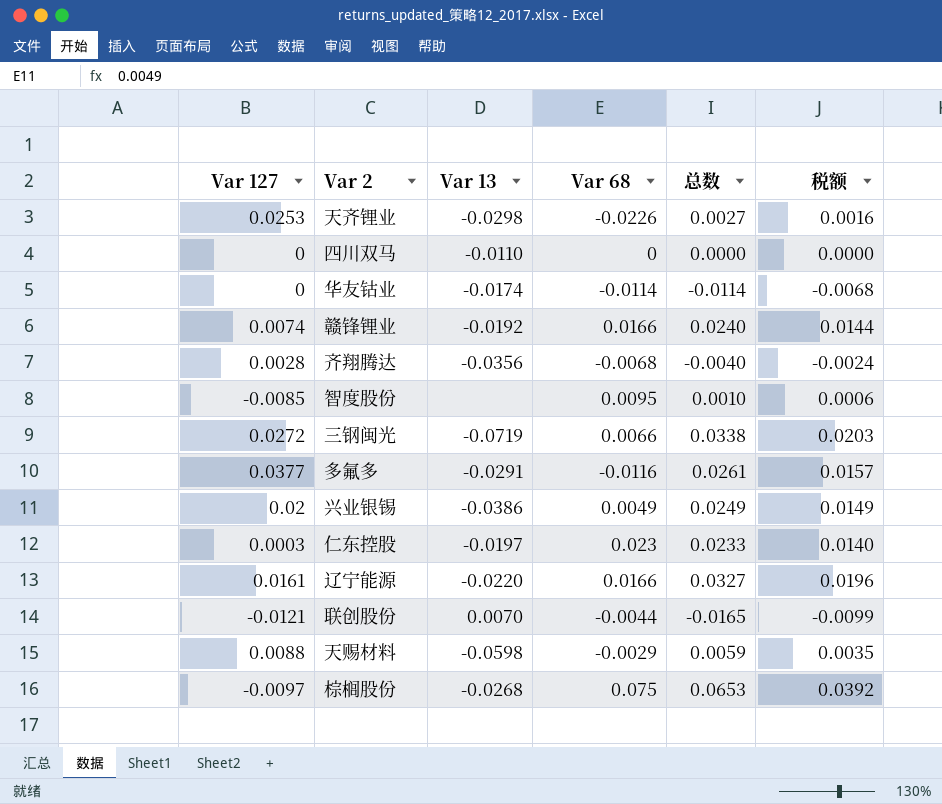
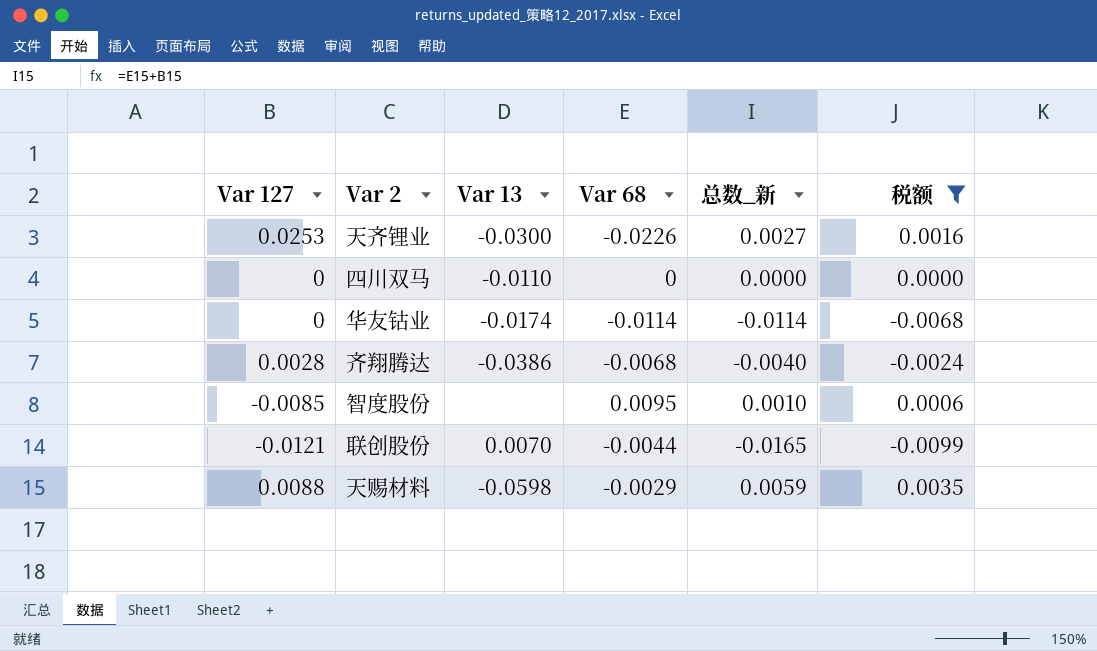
filter: none -> 税额 <= 0.0035
column name: 总数 -> 总数_新
天齐锂业 | Var 13: -0.0298 -> -0.0300
齐翔腾达 | Var 13: -0.0356 -> -0.0386

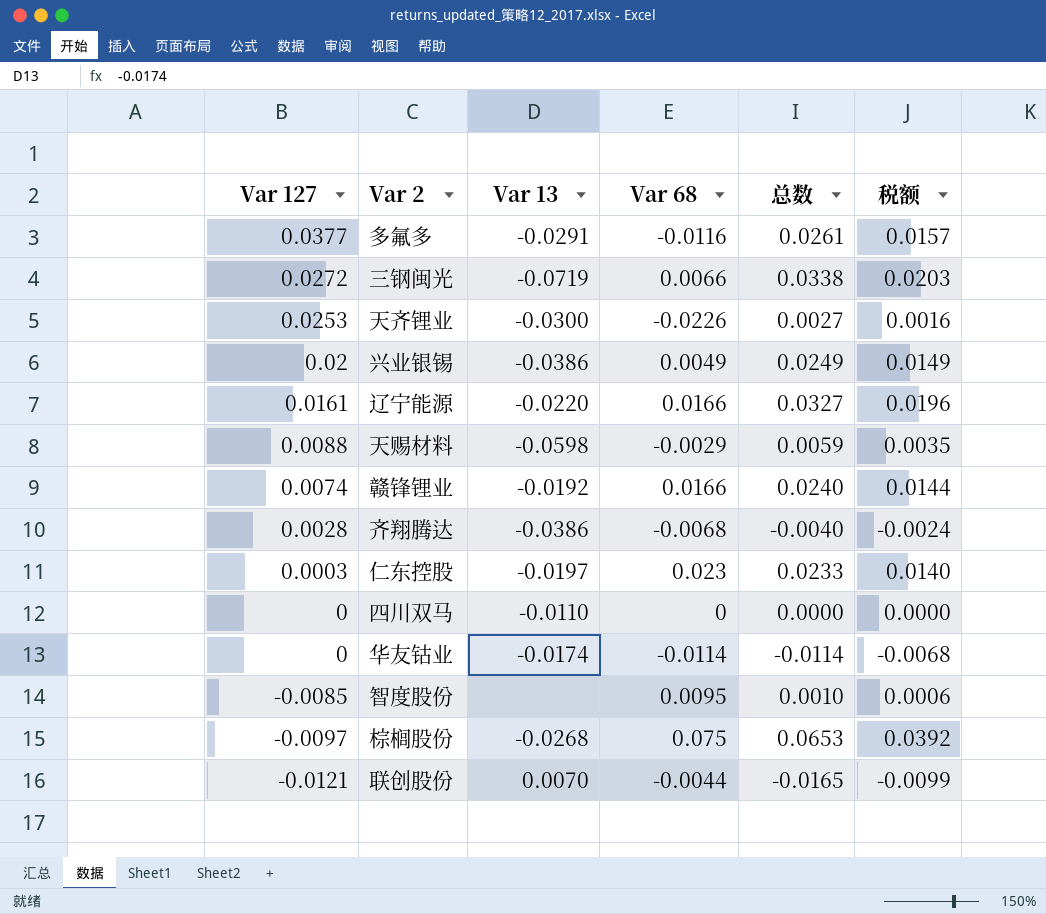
filter: 税额 <= 0.0035 -> none
row order: none -> Var 127 descending
column name: 总数_新 -> 总数

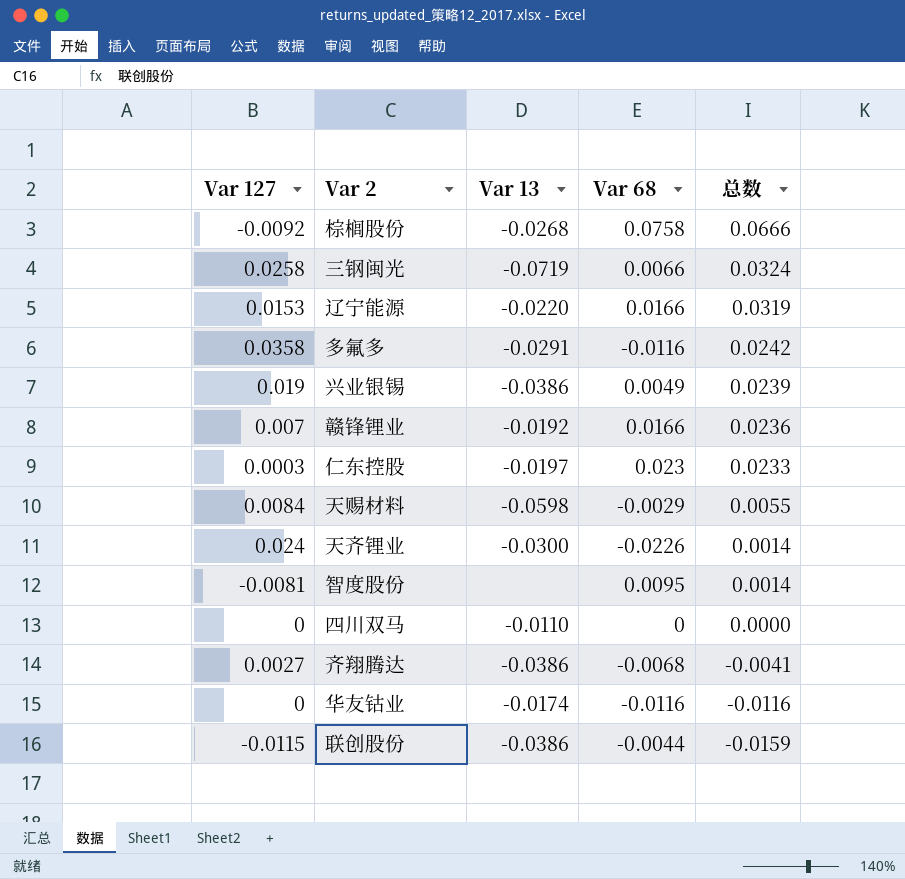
row order: Var 127 descending -> 总数 descending
column 税额 | formula: [总数] * 0.6 -> none
棕榈股份 | Var 127: -0.0097 -> -0.0092
棕榈股份 | Var 68: 0.075 -> 0.0758
棕榈股份 | 总数: 0.0653 -> 0.0666
三钢闽光 | Var 127: 0.0272 -> 0.0258
三钢闽光 | 总数: 0.0338 -> 0.0324
辽宁能源 | Var 127: 0.0161 -> 0.0153
辽宁能源 | 总数: 0.0327 -> 0.0319
多氟多 | Var 127: 0.0377 -> 0.0358
多氟多 | 总数: 0.0261 -> 0.0242
兴业银锡 | Var 127: 0.02 -> 0.019
兴业银锡 | 总数: 0.0249 -> 0.0239
赣锋锂业 | Var 127: 0.0074 -> 0.007
赣锋锂业 | 总数: 0.0240 -> 0.0236
天赐材料 | Var 127: 0.0088 -> 0.0084
天赐材料 | 总数: 0.0059 -> 0.0055
天齐锂业 | Var 127: 0.0253 -> 0.024
天齐锂业 | 总数: 0.0027 -> 0.0014
智度股份 | Var 127: -0.0085 -> -0.0081
智度股份 | 总数: 0.0010 -> 0.0014
齐翔腾达 | Var 127: 0.0028 -> 0.0027
齐翔腾达 | 总数: -0.0040 -> -0.0041
华友钴业 | Var 68: -0.0114 -> -0.0116
华友钴业 | 总数: -0.0114 -> -0.0116
联创股份 | Var 127: -0.0121 -> -0.0115
联创股份 | Var 13: 0.0070 -> -0.0386
联创股份 | 总数: -0.0165 -> -0.0159

